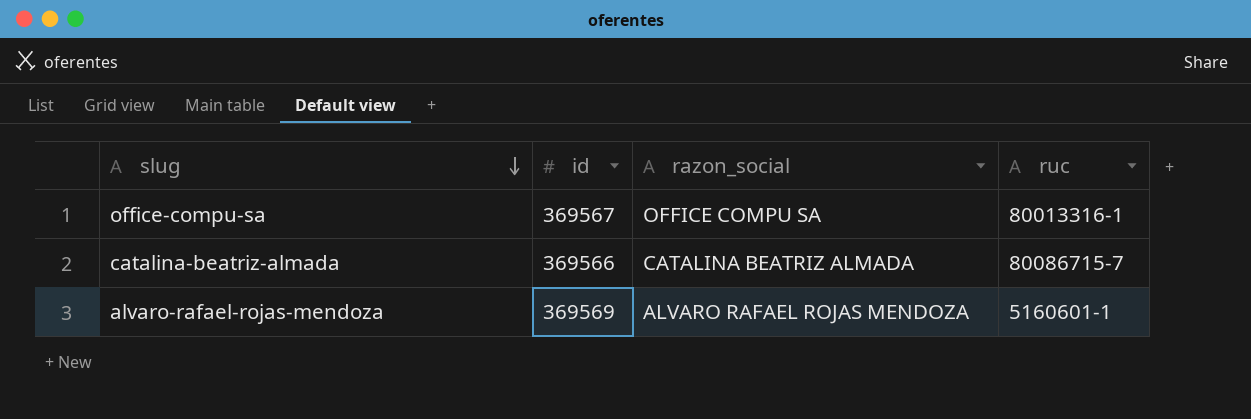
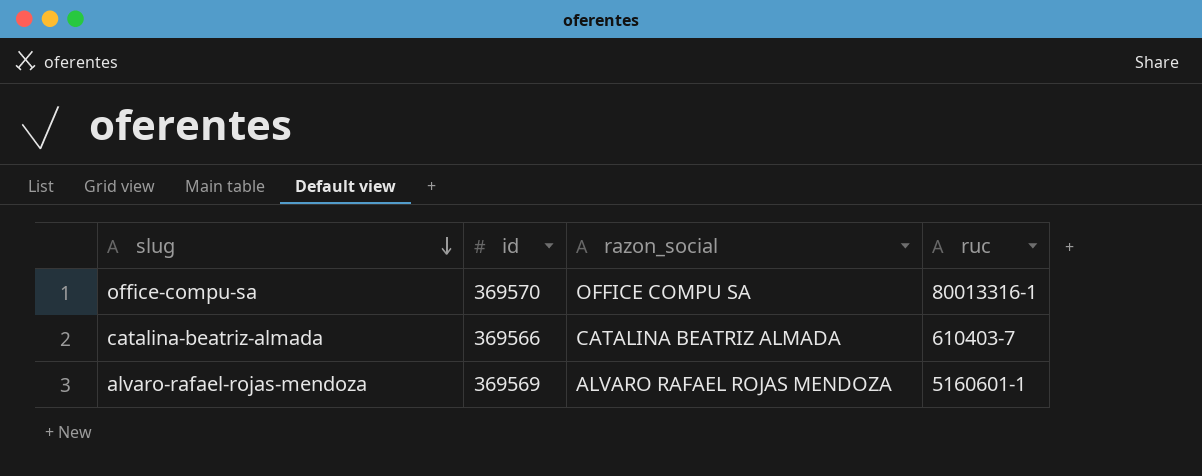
office-compu-sa | id: 369567 -> 369570
catalina-beatriz-almada | ruc: 80086715-7 -> 610403-7

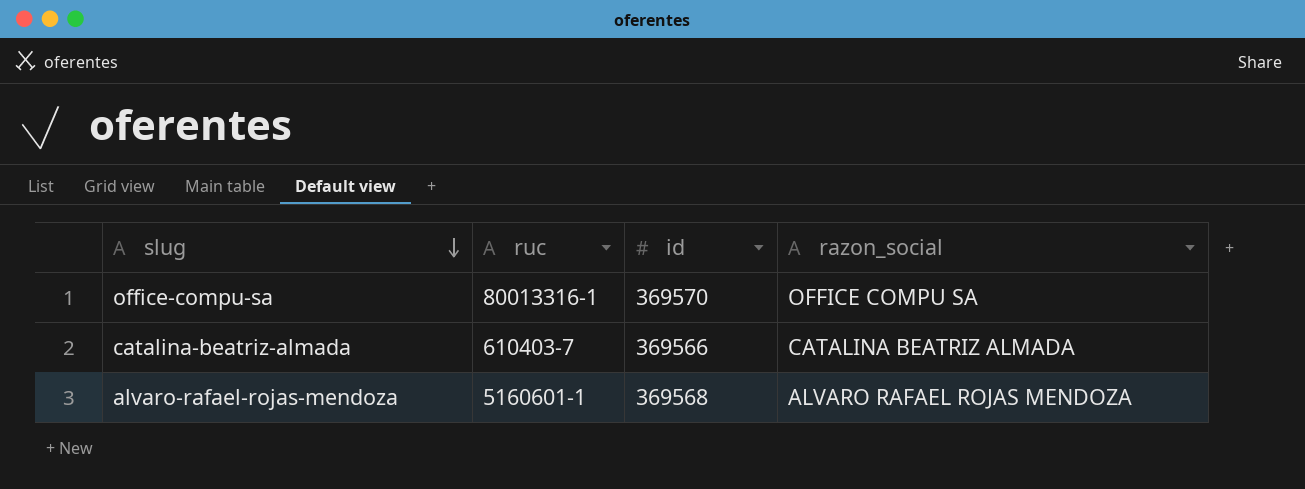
column ruc | position: 4 -> 2
alvaro-rafael-rojas-mendoza | id: 369569 -> 369568

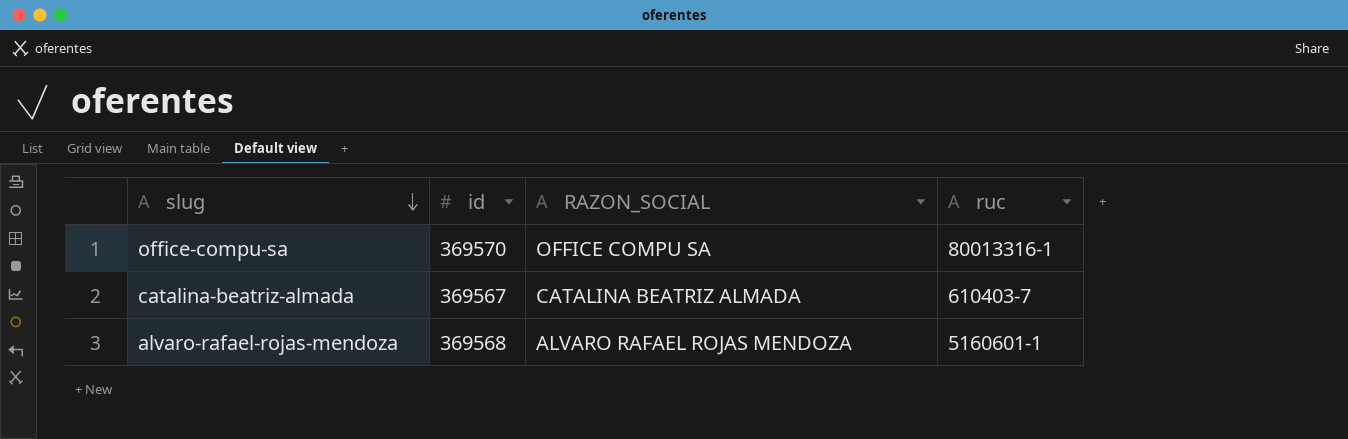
column name: razon_social -> RAZON_SOCIAL
column ruc | position: 2 -> 4
catalina-beatriz-almada | id: 369566 -> 369567

